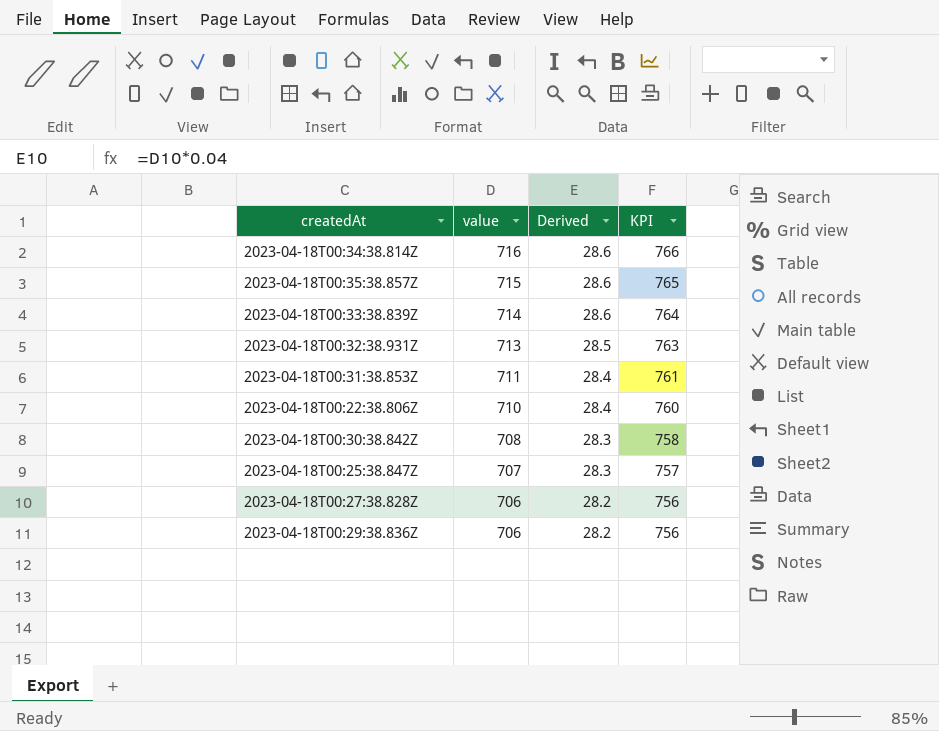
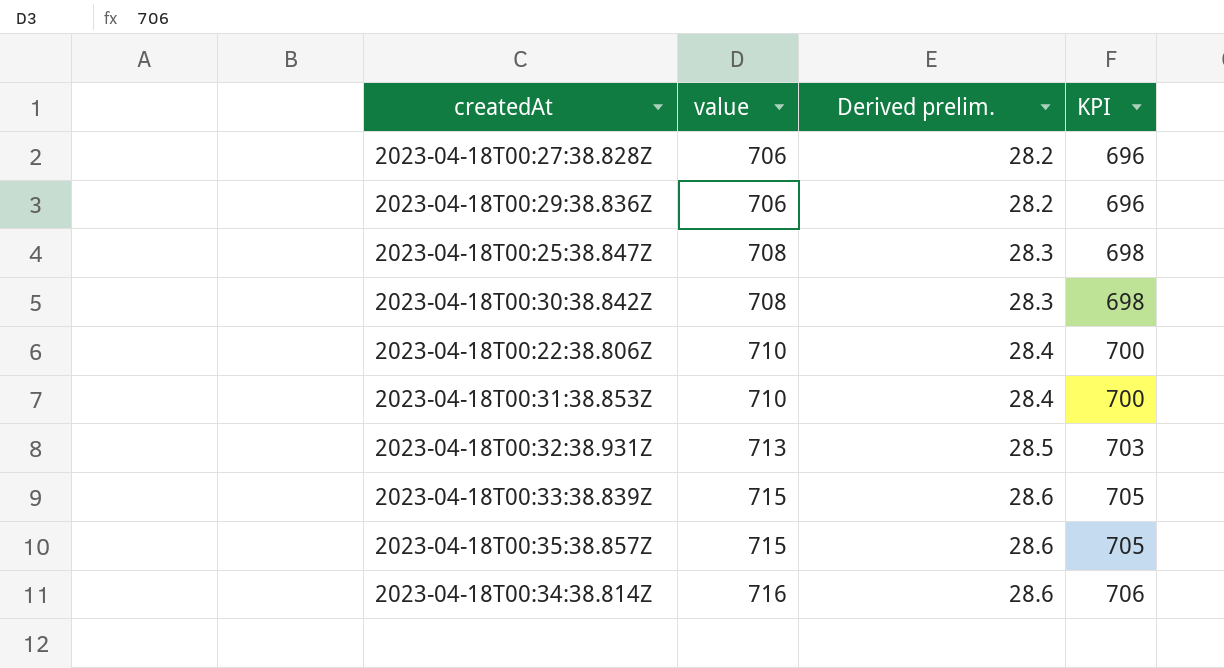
row order: value descending -> value ascending
column name: Derived -> Derived prelim.
column KPI | formula: [value] + 50 -> [value] - 10
2023-04-18T00:25:38.847Z | value: 707 -> 708
2023-04-18T00:31:38.853Z | value: 711 -> 710
2023-04-18T00:33:38.839Z | value: 714 -> 715

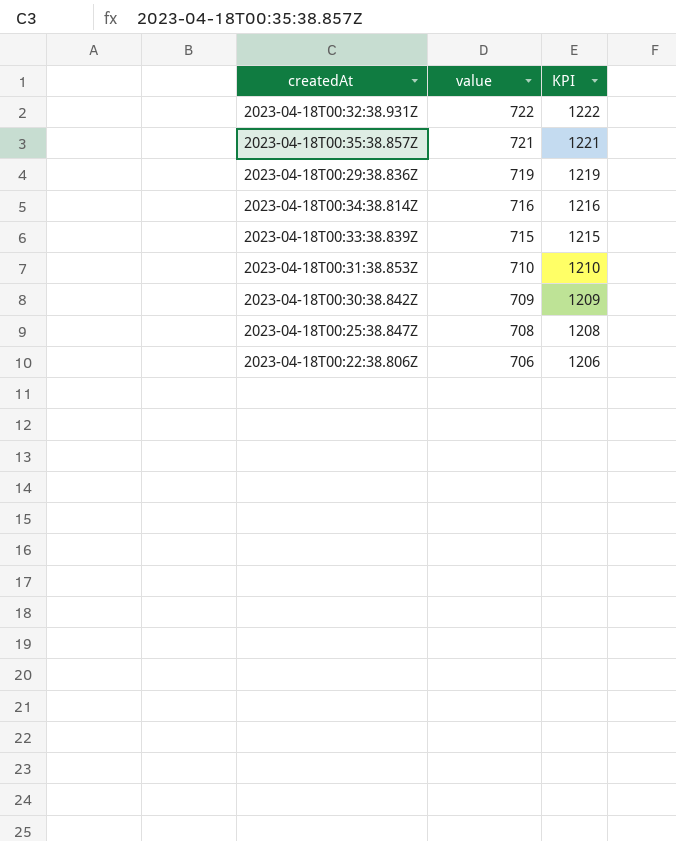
row order: value ascending -> value descending
column Derived prelim. | formula: [value] * 0.04 -> none
column KPI | formula: [value] - 10 -> [value] + 500
row 2023-04-18T00:27:38.828Z: 706 | 28.2 | 696 -> none
2023-04-18T00:32:38.931Z | value: 713 -> 722
2023-04-18T00:35:38.857Z | value: 715 -> 721
2023-04-18T00:29:38.836Z | value: 706 -> 719
2023-04-18T00:30:38.842Z | value: 708 -> 709
2023-04-18T00:22:38.806Z | value: 710 -> 706

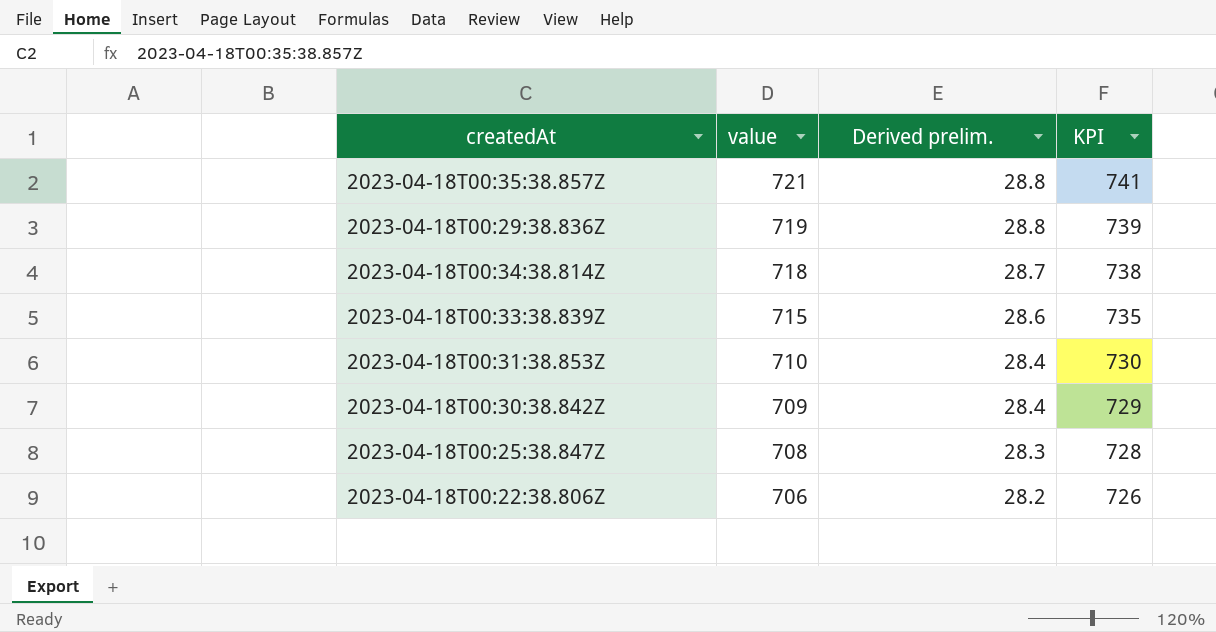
column Derived prelim. | formula: none -> [value] * 0.04
column KPI | formula: [value] + 500 -> [value] + 20
row 2023-04-18T00:32:38.931Z: 722 | 1222 -> none
2023-04-18T00:34:38.814Z | value: 716 -> 718

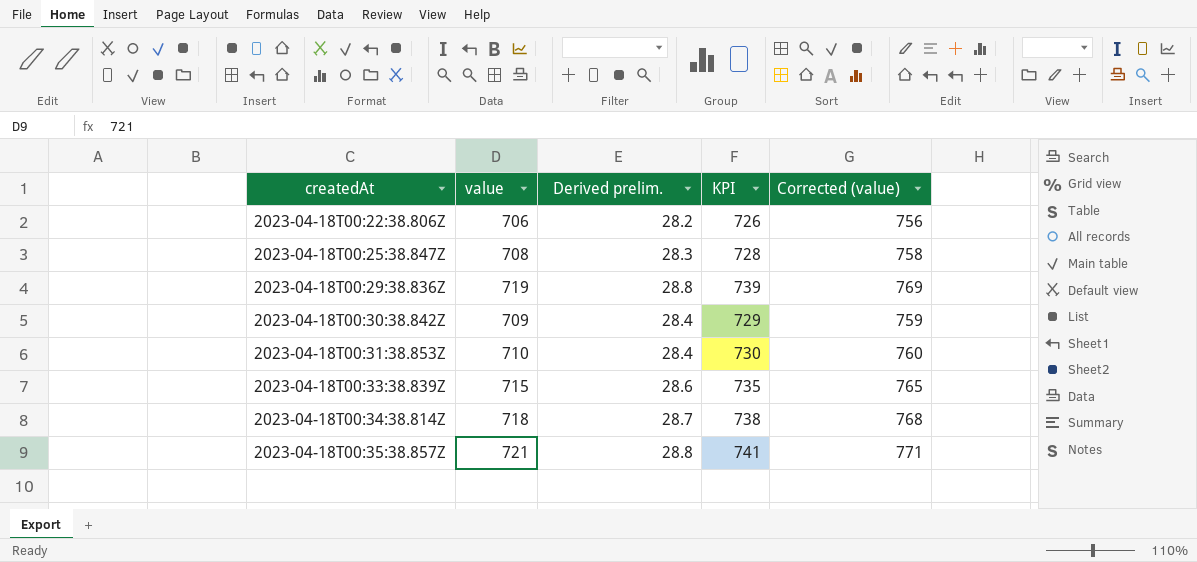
row order: value descending -> createdAt ascending
column Corrected (value) | formula: none -> [value] + 50

